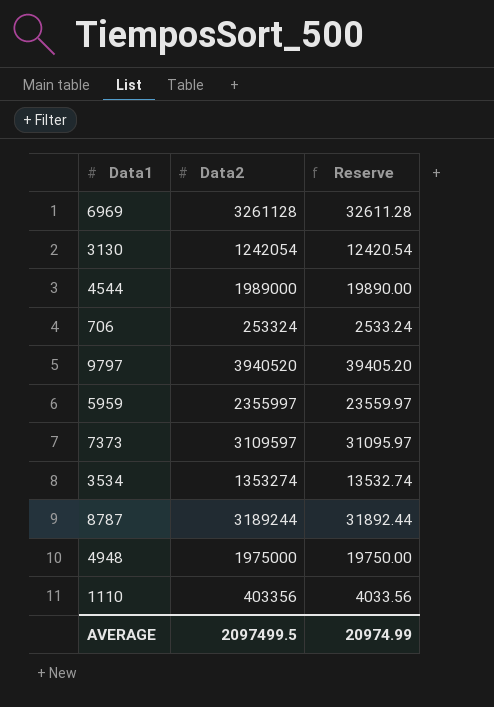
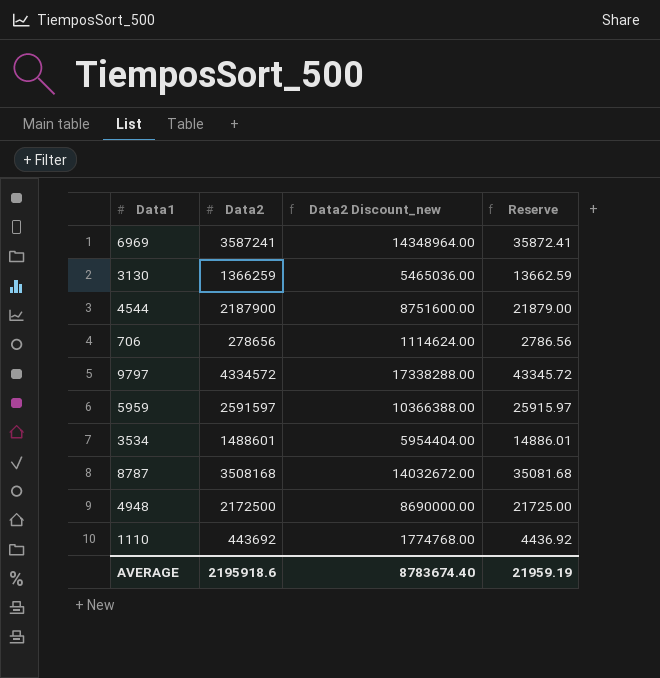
column Data2 Discount_new | formula: none -> [Data2] * 4
row 7373: 3109597 | 31095.97 -> none
6969 | Data2: 3261128 -> 3587241
6969 | Reserve: 32611.28 -> 35872.41
3130 | Data2: 1242054 -> 1366259
3130 | Reserve: 12420.54 -> 13662.59
4544 | Data2: 1989000 -> 2187900
4544 | Reserve: 19890.00 -> 21879.00
706 | Data2: 253324 -> 278656
706 | Reserve: 2533.24 -> 2786.56
9797 | Data2: 3940520 -> 4334572
9797 | Reserve: 39405.20 -> 43345.72
5959 | Data2: 2355997 -> 2591597
5959 | Reserve: 23559.97 -> 25915.97
3534 | Data2: 1353274 -> 1488601
3534 | Reserve: 13532.74 -> 14886.01
8787 | Data2: 3189244 -> 3508168
8787 | Reserve: 31892.44 -> 35081.68
4948 | Data2: 1975000 -> 2172500
4948 | Reserve: 19750.00 -> 21725.00
1110 | Data2: 403356 -> 443692
1110 | Reserve: 4033.56 -> 4436.92
AVERAGE | Data2: 2097499.5 -> 2195918.6
AVERAGE | Reserve: 20974.99 -> 21959.19

